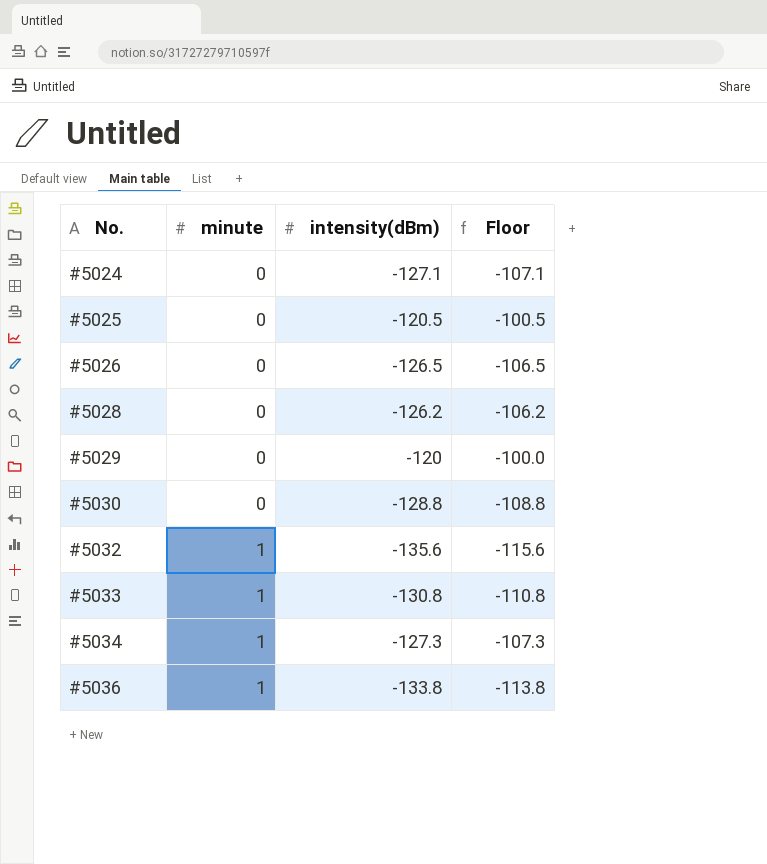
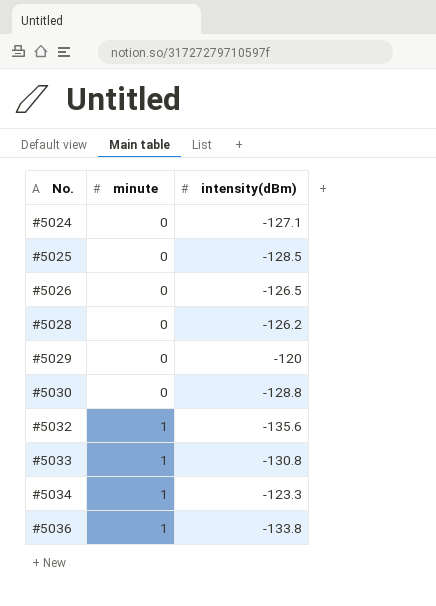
column Floor | formula: [intensity(dBm)] + 20 -> none
#5025 | intensity(dBm): -120.5 -> -128.5
#5034 | intensity(dBm): -127.3 -> -123.3

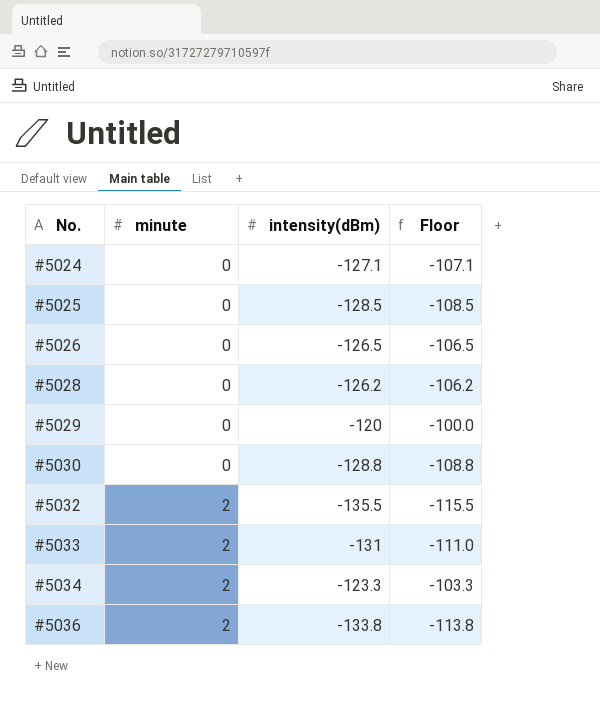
column Floor | formula: none -> [intensity(dBm)] + 20
#5032 | minute: 1 -> 2
#5032 | intensity(dBm): -135.6 -> -135.5
#5033 | minute: 1 -> 2
#5033 | intensity(dBm): -130.8 -> -131
#5034 | minute: 1 -> 2
#5036 | minute: 1 -> 2

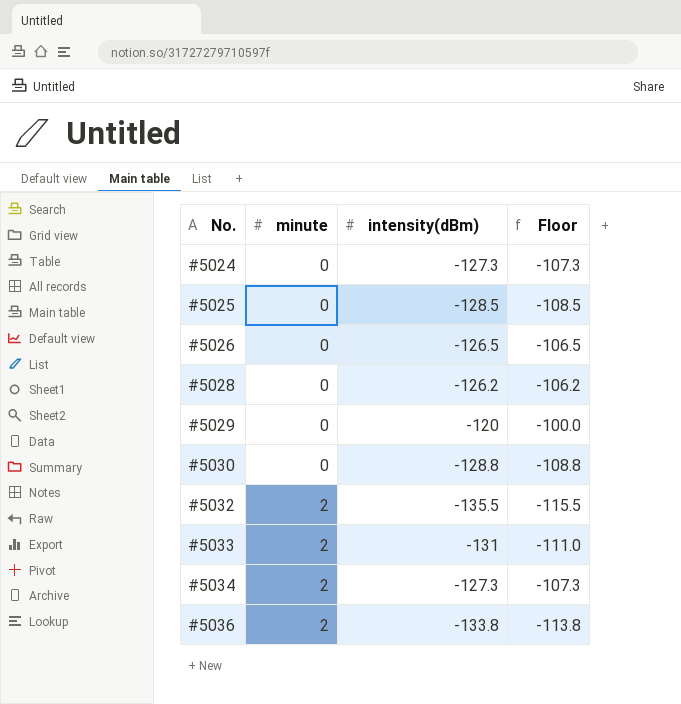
#5024 | intensity(dBm): -127.1 -> -127.3
#5024 | Floor: -107.1 -> -107.3
#5034 | intensity(dBm): -123.3 -> -127.3
#5034 | Floor: -103.3 -> -107.3

